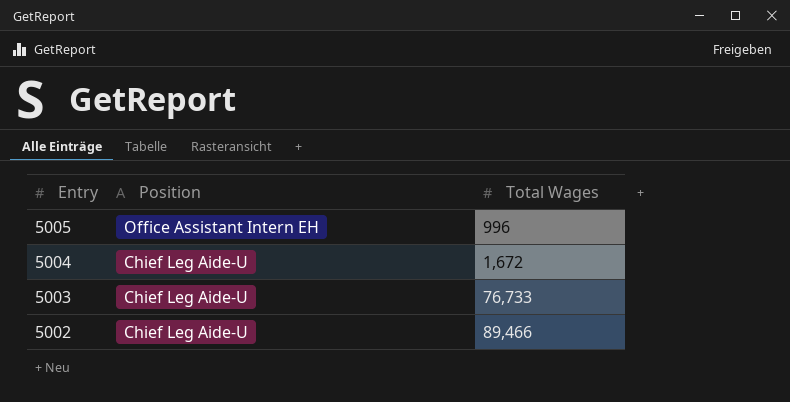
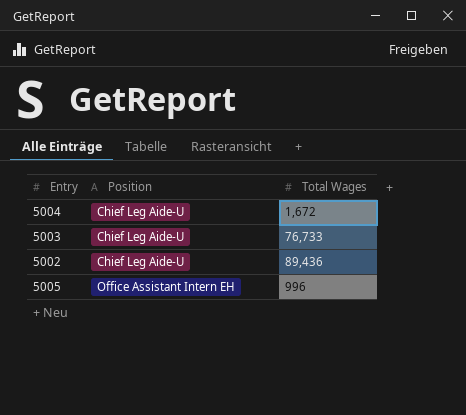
row order: Entry descending -> Position ascending
5002 | Total Wages: 89,466 -> 89,436

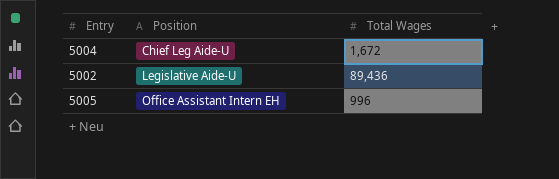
row 5003: Chief Leg Aide-U | 76,733 -> none
5002 | Position: Chief Leg Aide-U -> Legislative Aide-U

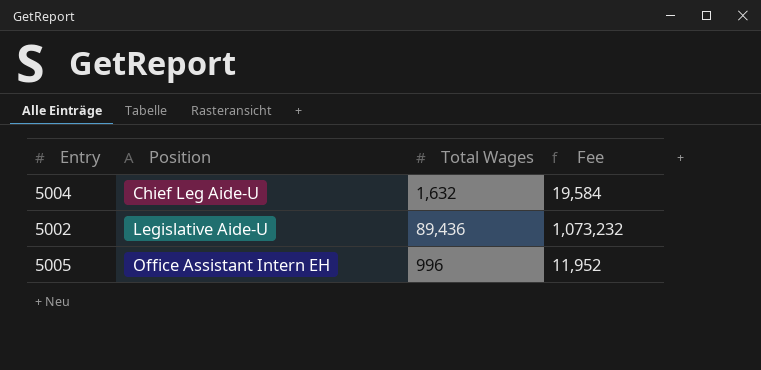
column Fee | formula: none -> [Total Wages] * 12
5004 | Total Wages: 1,672 -> 1,632

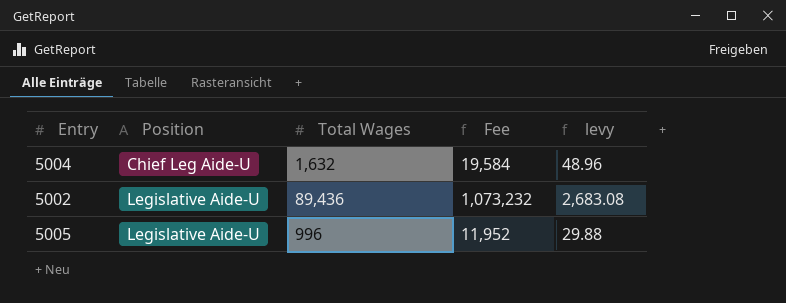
column levy | formula: none -> [Total Wages] * 0.03
5005 | Position: Office Assistant Intern EH -> Legislative Aide-U

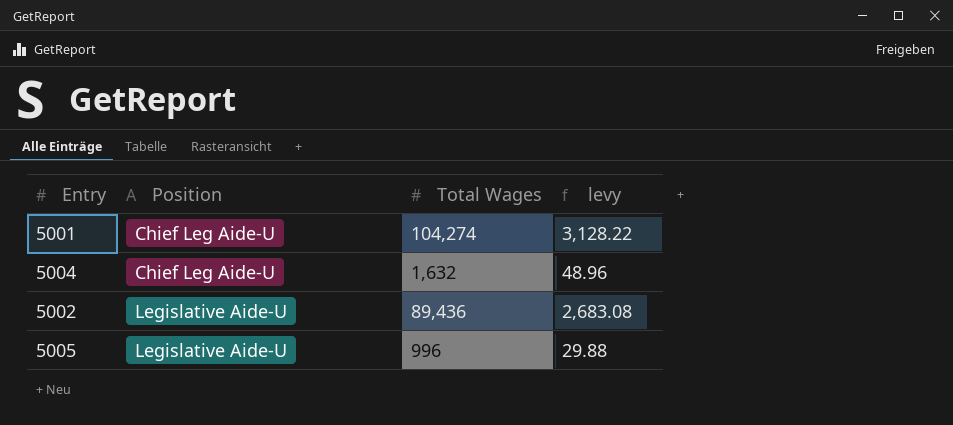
column Fee | formula: [Total Wages] * 12 -> none
row 5001: none -> Chief Leg Aide-U | 104,274 | 3,128.22

